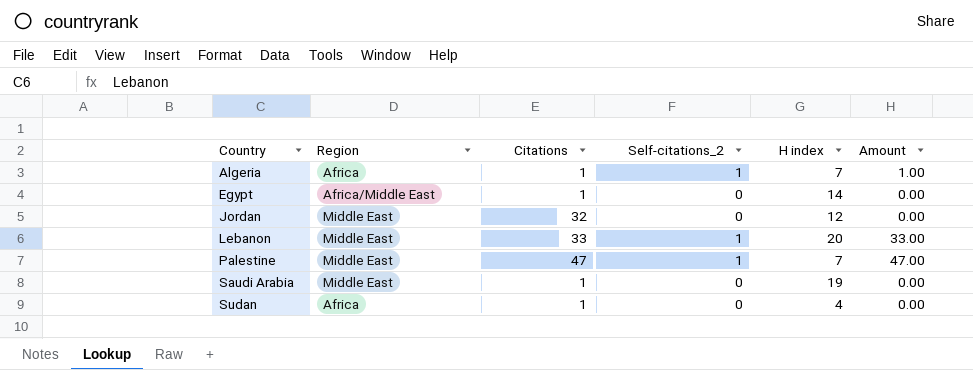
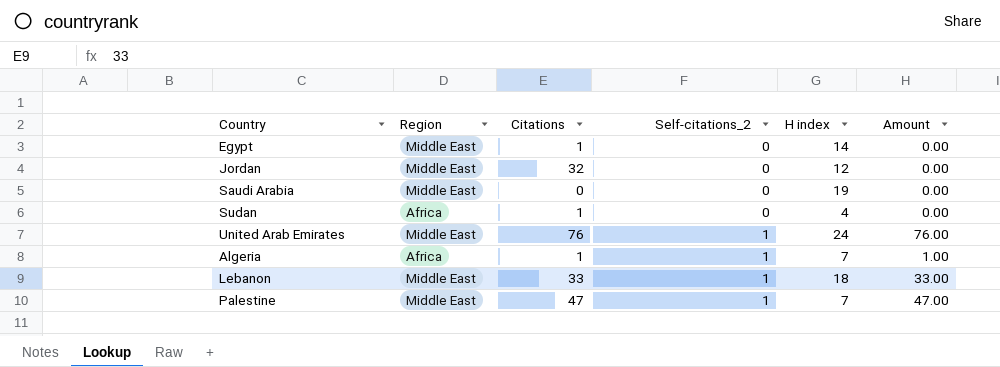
row order: Country ascending -> Self-citations_2 ascending
Egypt | Region: Africa/Middle East -> Middle East
Saudi Arabia | Citations: 1 -> 0
row United Arab Emirates: none -> Middle East | 76 | 1 | 24 | 76.00
Lebanon | H index: 20 -> 18

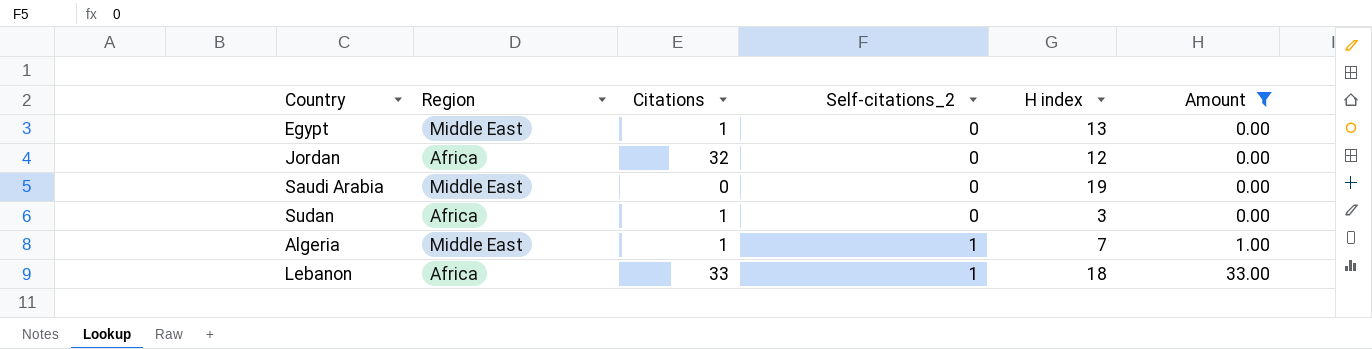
filter: none -> Amount <= 33.00
Egypt | H index: 14 -> 13
Jordan | Region: Middle East -> Africa
Sudan | H index: 4 -> 3
Algeria | Region: Africa -> Middle East
Lebanon | Region: Middle East -> Africa

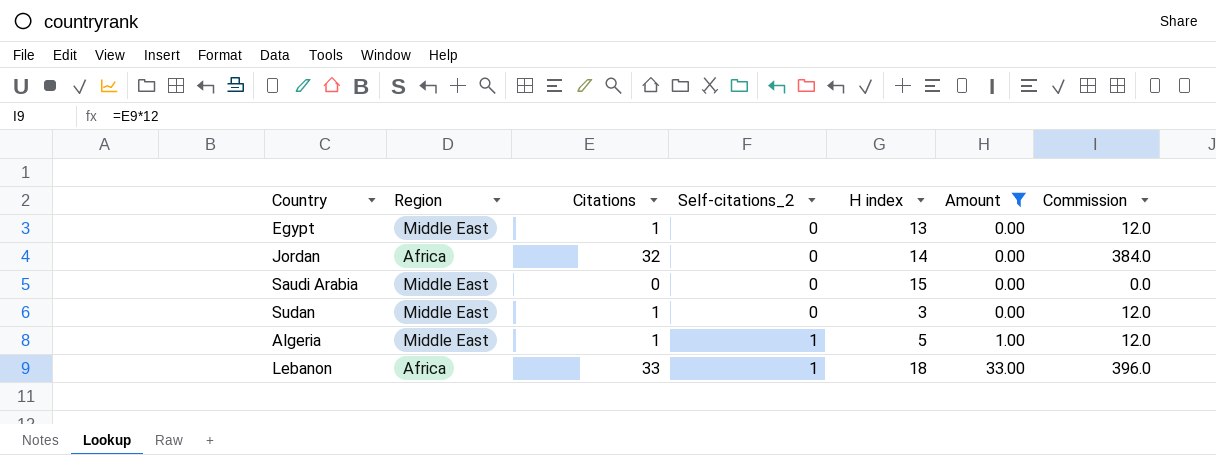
column Commission | formula: none -> [Citations] * 12
Jordan | H index: 12 -> 14
Saudi Arabia | H index: 19 -> 15
Sudan | Region: Africa -> Middle East
Algeria | H index: 7 -> 5

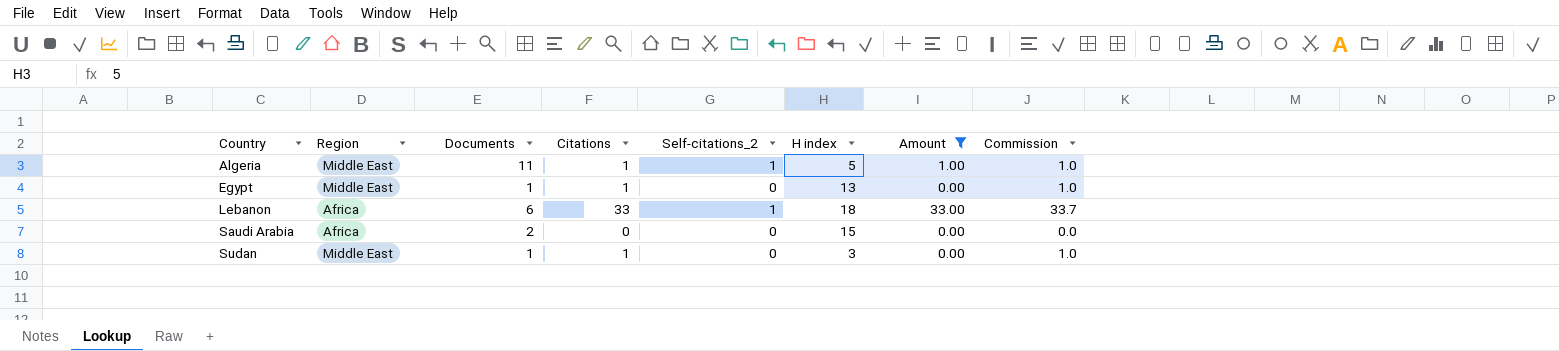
row order: Self-citations_2 ascending -> Country ascending
column Documents | position: none -> 3
column Commission | formula: [Citations] * 12 -> [Citations] * 1.02
row Jordan: Africa | 32 | 0 | 14 | 0.00 | 384.0 -> none
Saudi Arabia | Region: Middle East -> Africa

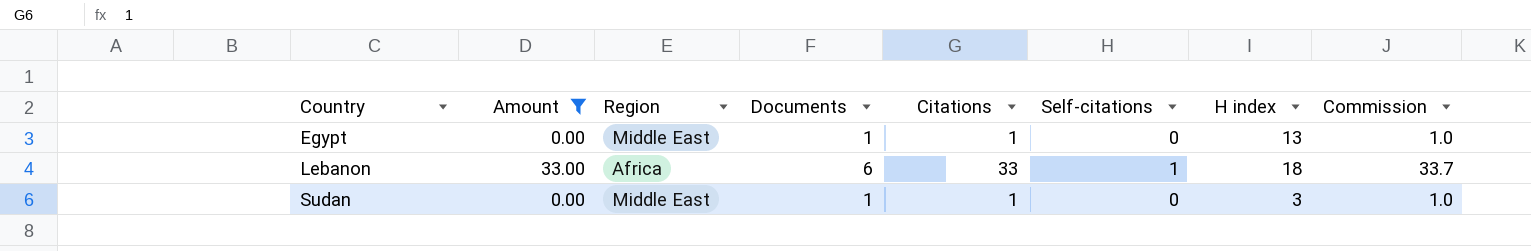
column Amount | position: 7 -> 2
column name: Self-citations_2 -> Self-citations
row Algeria: Middle East | 11 | 1 | 1 | 5 | 1.00 | 1.0 -> none
row Saudi Arabia: Africa | 2 | 0 | 0 | 15 | 0.00 | 0.0 -> none

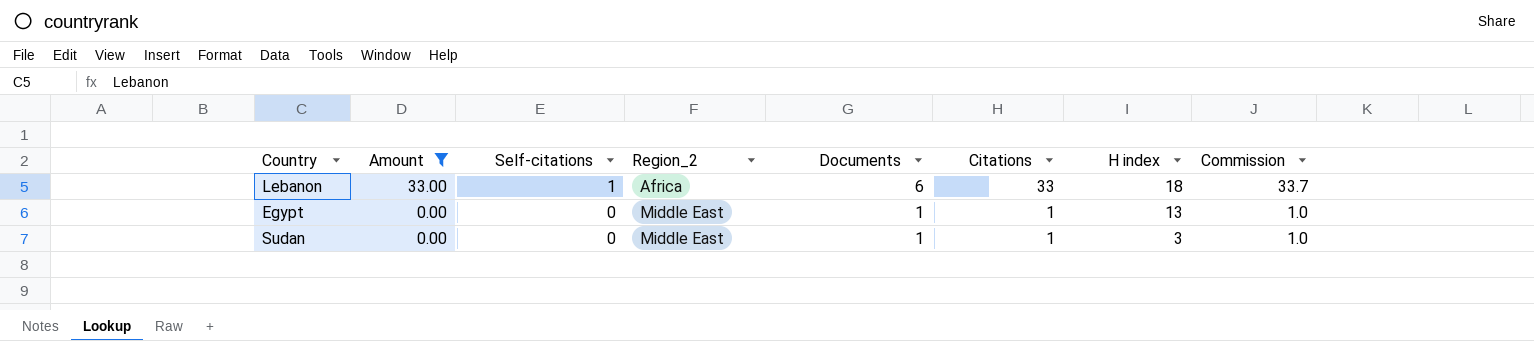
row order: Country ascending -> Amount descending
column Self-citations | position: 6 -> 3
column name: Region -> Region_2

